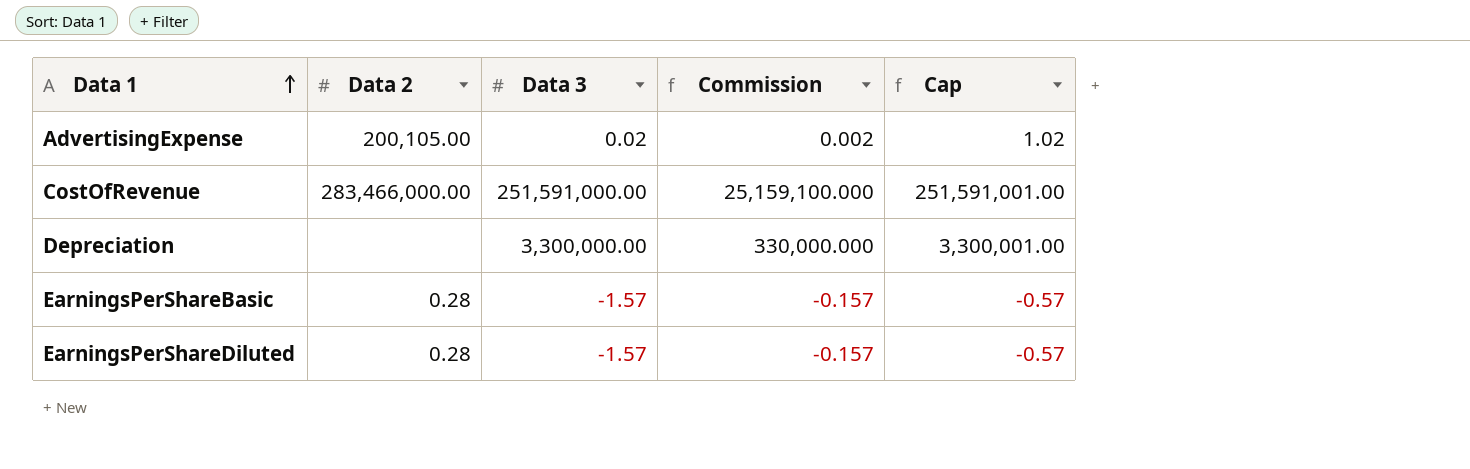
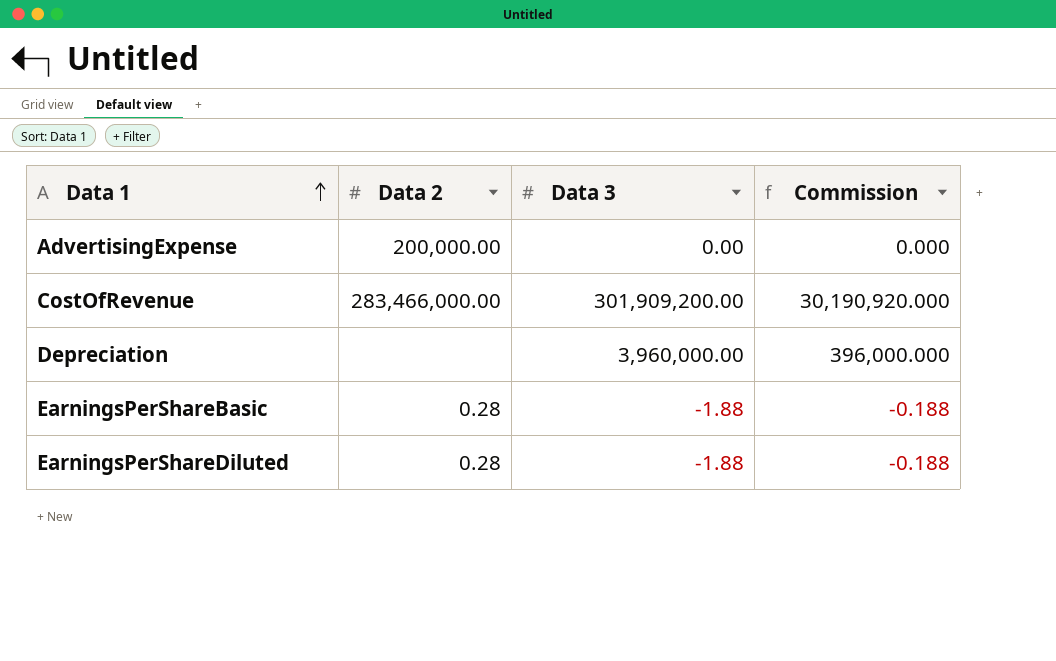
column Cap | formula: [Data 3] + 1 -> none
AdvertisingExpense | Data 2: 200,105.00 -> 200,000.00
AdvertisingExpense | Data 3: 0.02 -> 0.00
AdvertisingExpense | Commission: 0.002 -> 0.000
CostOfRevenue | Data 3: 251,591,000.00 -> 301,909,200.00
CostOfRevenue | Commission: 25,159,100.000 -> 30,190,920.000
Depreciation | Data 3: 3,300,000.00 -> 3,960,000.00
Depreciation | Commission: 330,000.000 -> 396,000.000
EarningsPerShareBasic | Data 3: -1.57 -> -1.88
EarningsPerShareBasic | Commission: -0.157 -> -0.188
EarningsPerShareDiluted | Data 3: -1.57 -> -1.88
EarningsPerShareDiluted | Commission: -0.157 -> -0.188

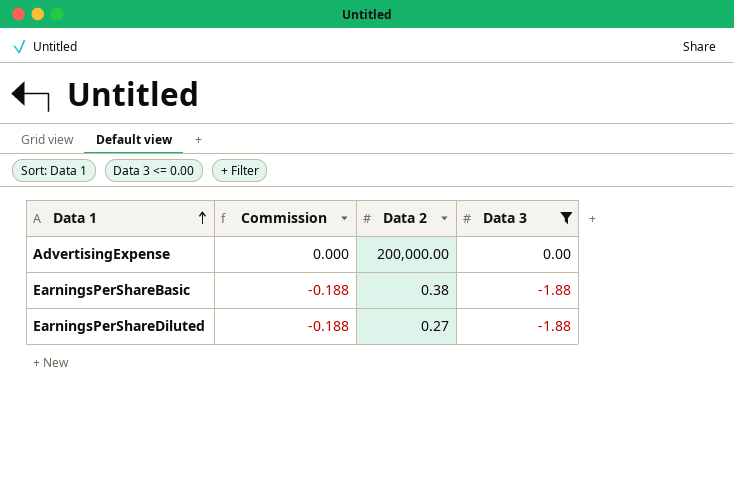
filter: none -> Data 3 <= 0.00
column Commission | position: 4 -> 2
EarningsPerShareBasic | Data 2: 0.28 -> 0.38
EarningsPerShareDiluted | Data 2: 0.28 -> 0.27

